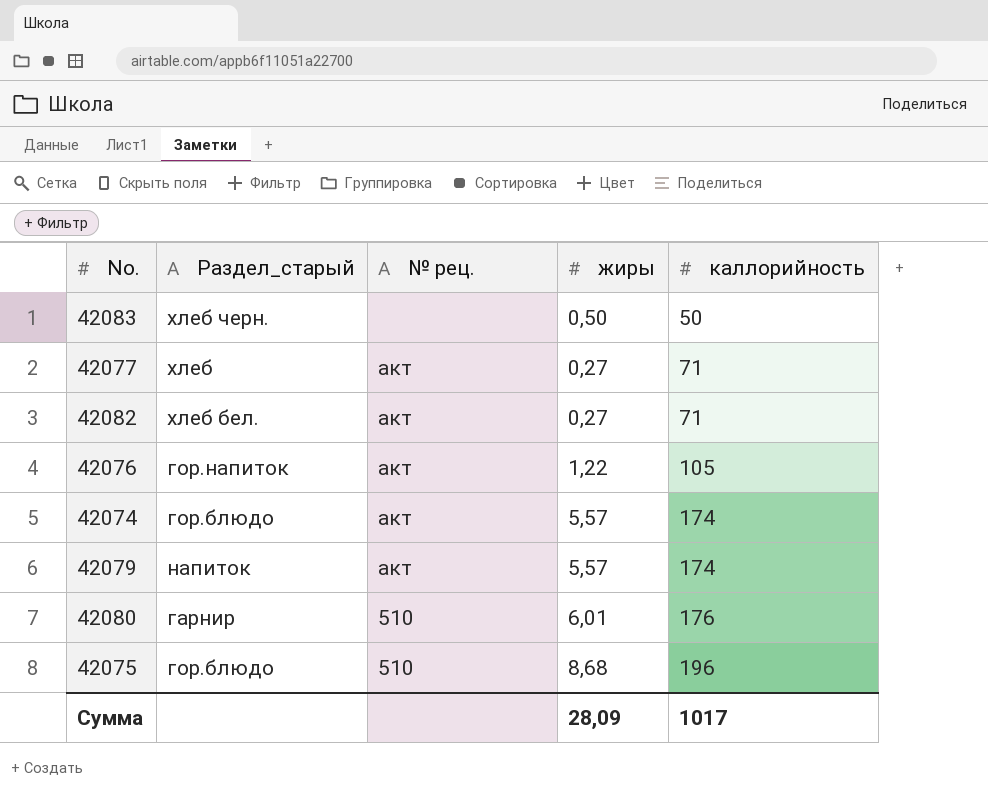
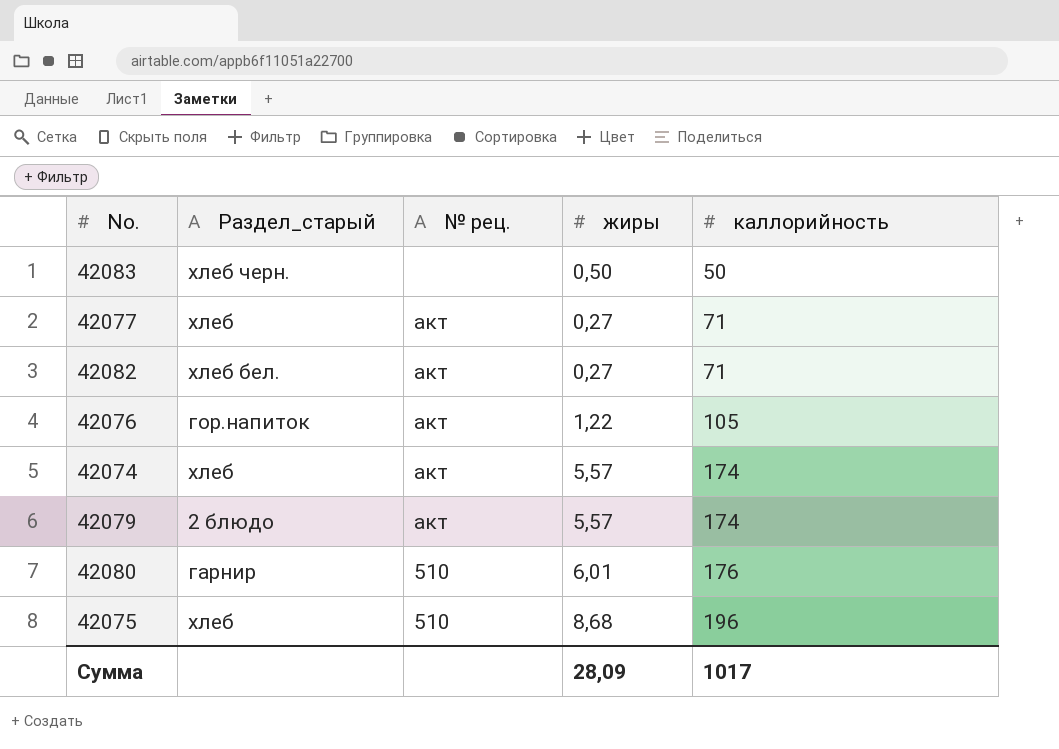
42074 | Раздел_старый: гор.блюдо -> хлеб
42079 | Раздел_старый: напиток -> 2 блюдо
42075 | Раздел_старый: гор.блюдо -> хлеб

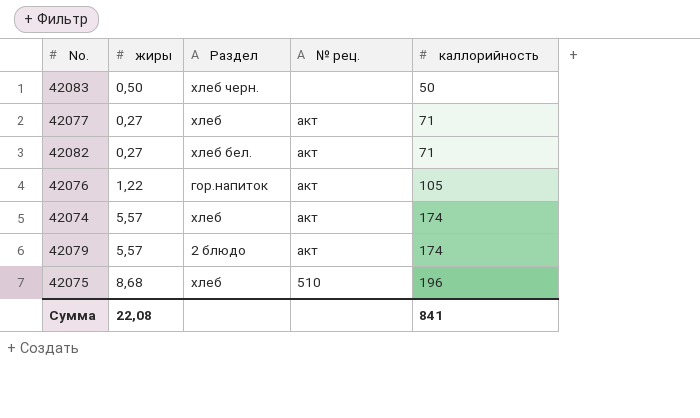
column жиры | position: 4 -> 2
column name: Раздел_старый -> Раздел
row 42080: гарнир | 510 | 6,01 | 176 -> none
Сумма | жиры: 28,09 -> 22,08
Сумма | каллорийность: 1017 -> 841

